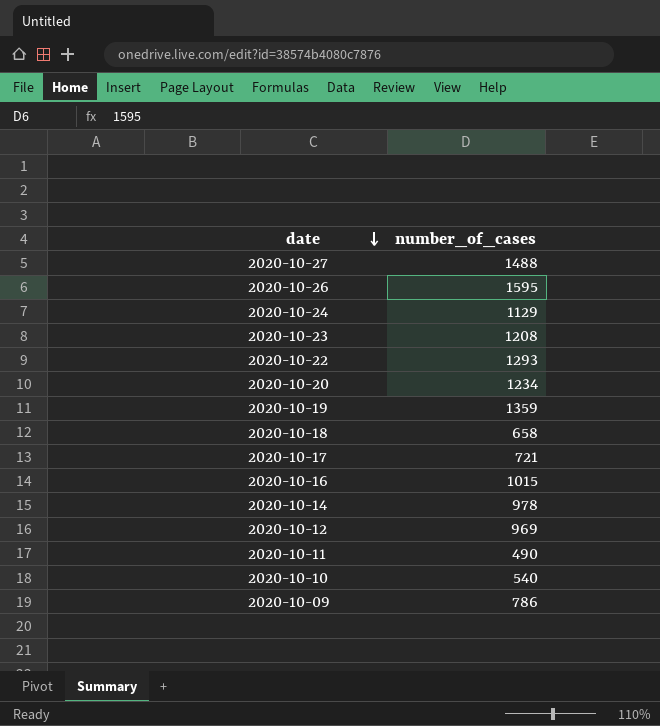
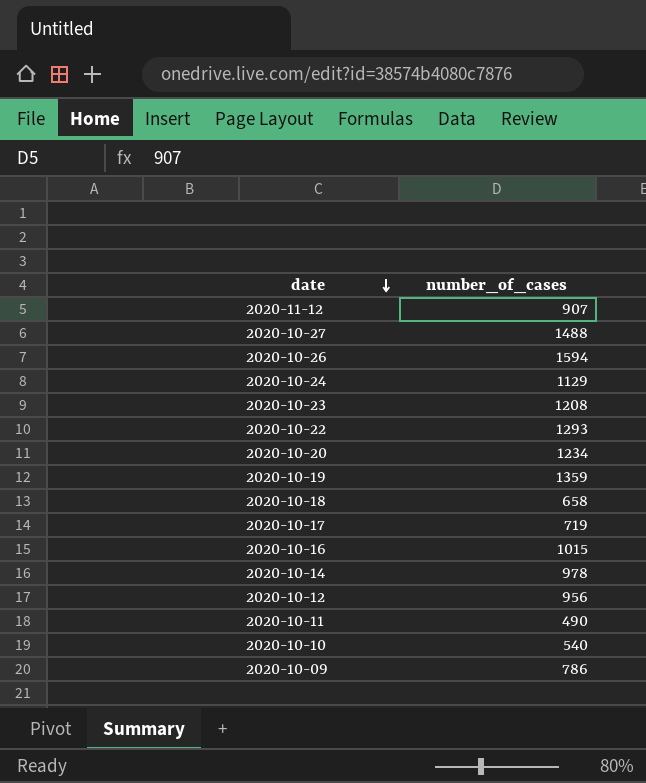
row 2020-11-12: none -> 907
2020-10-26 | number_of_cases: 1595 -> 1594
2020-10-17 | number_of_cases: 721 -> 719
2020-10-12 | number_of_cases: 969 -> 956

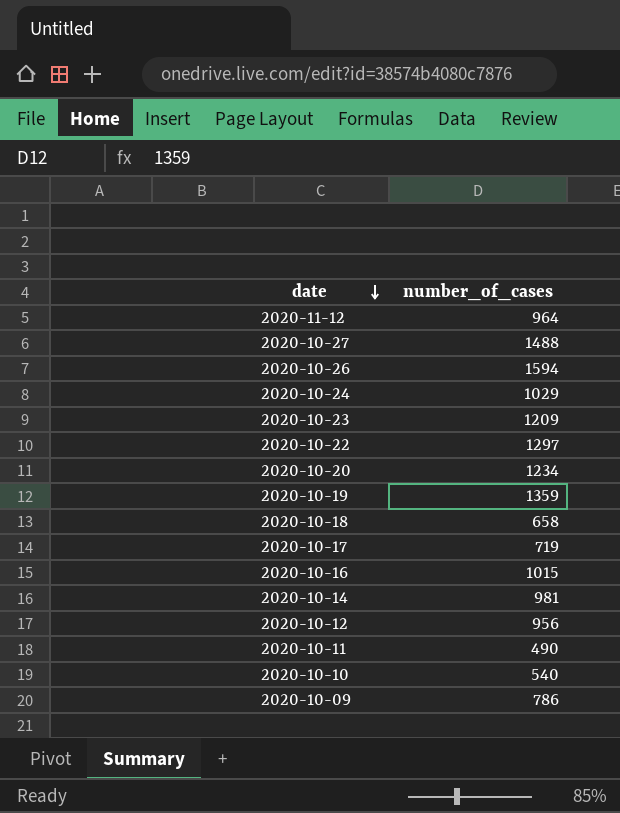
2020-11-12 | number_of_cases: 907 -> 964
2020-10-24 | number_of_cases: 1129 -> 1029
2020-10-23 | number_of_cases: 1208 -> 1209
2020-10-22 | number_of_cases: 1293 -> 1297
2020-10-14 | number_of_cases: 978 -> 981

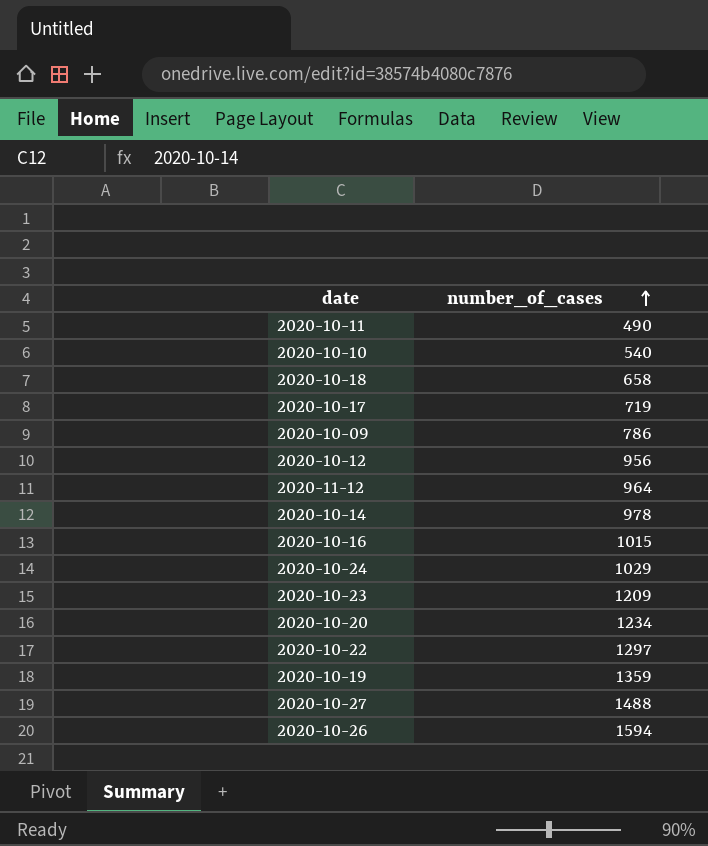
row order: date descending -> number_of_cases ascending
2020-10-14 | number_of_cases: 981 -> 978

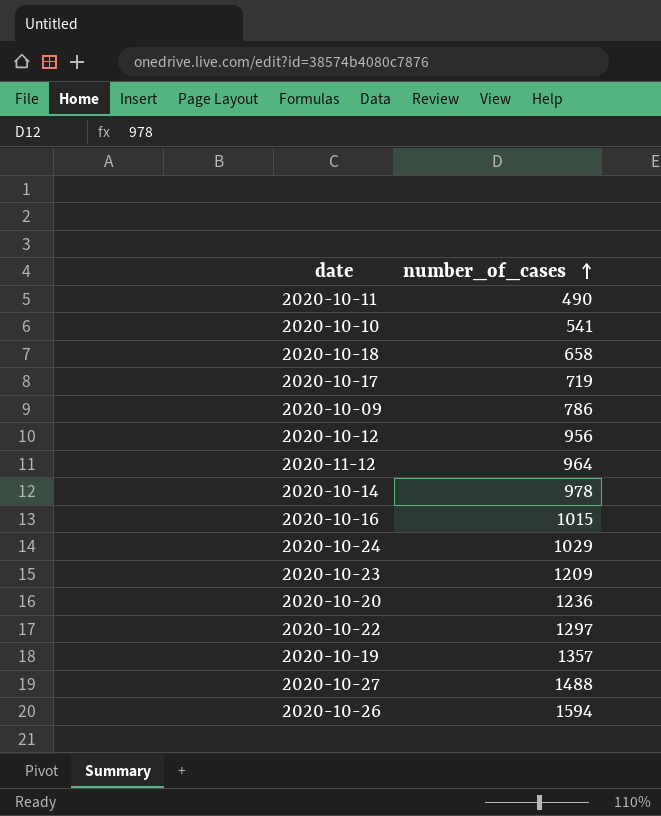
2020-10-10 | number_of_cases: 540 -> 541
2020-10-20 | number_of_cases: 1234 -> 1236
2020-10-19 | number_of_cases: 1359 -> 1357

